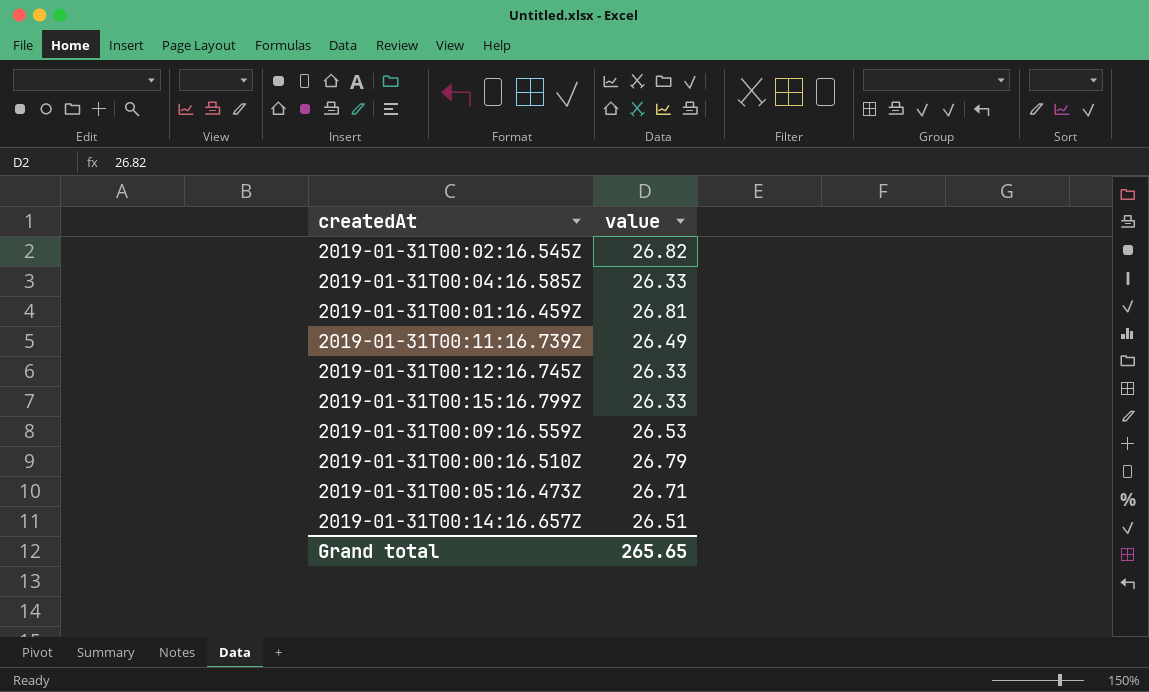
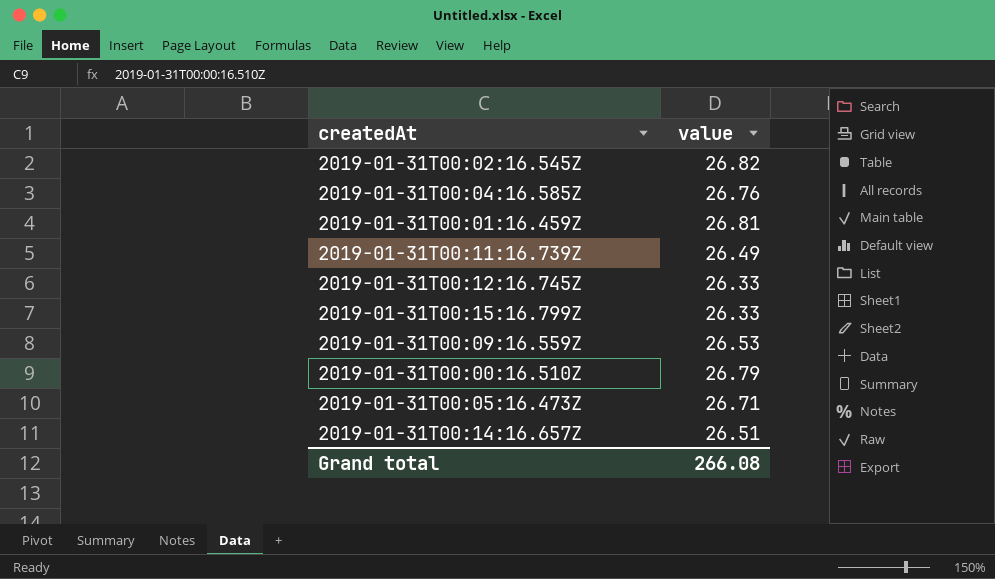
2019-01-31T00:04:16.585Z | value: 26.33 -> 26.76
Grand total | value: 265.65 -> 266.08

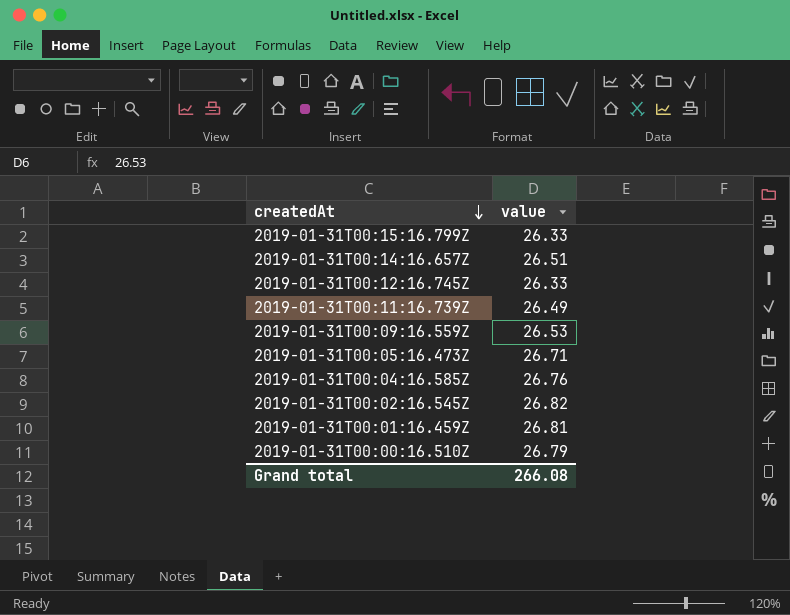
row order: none -> createdAt descending

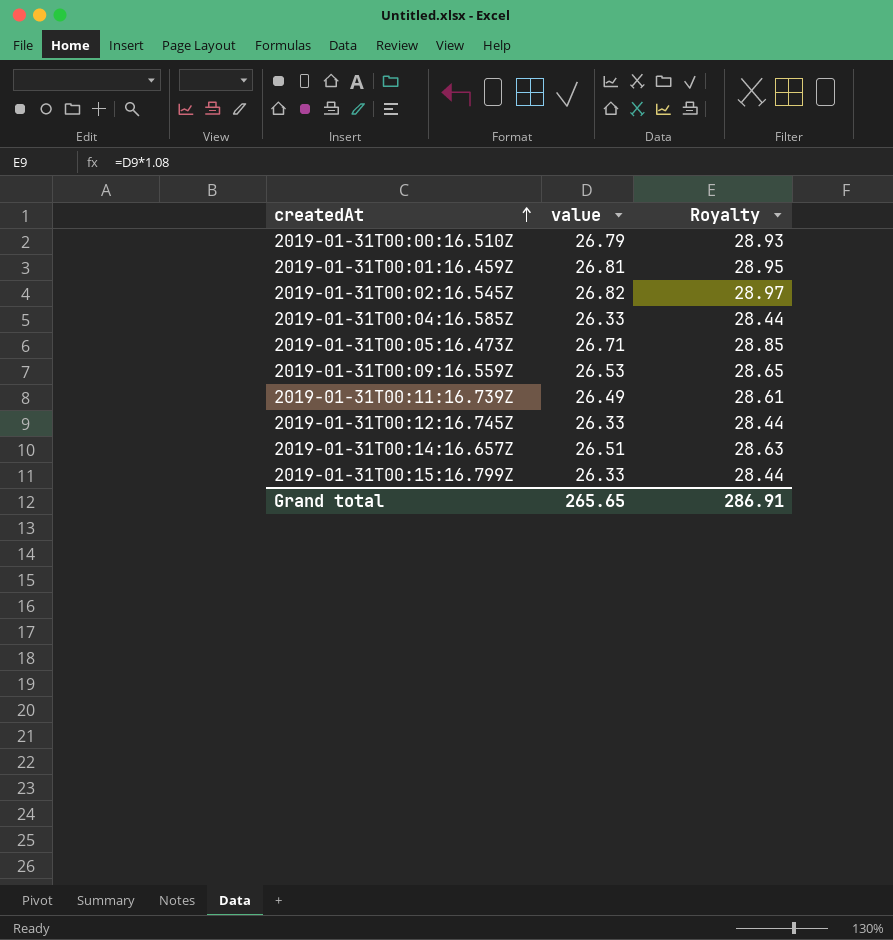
row order: createdAt descending -> createdAt ascending
column Royalty | formula: none -> [value] * 1.08
2019-01-31T00:04:16.585Z | value: 26.76 -> 26.33
Grand total | value: 266.08 -> 265.65

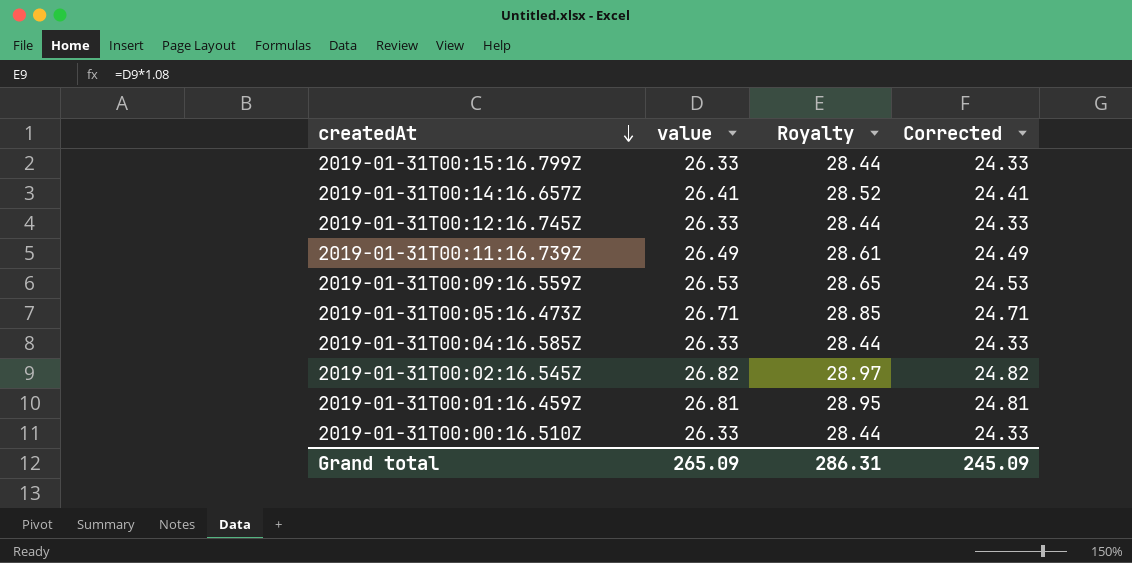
row order: createdAt ascending -> createdAt descending
column Corrected | formula: none -> [value] - 2
2019-01-31T00:14:16.657Z | value: 26.51 -> 26.41
2019-01-31T00:14:16.657Z | Royalty: 28.63 -> 28.52
2019-01-31T00:00:16.510Z | value: 26.79 -> 26.33
2019-01-31T00:00:16.510Z | Royalty: 28.93 -> 28.44
Grand total | value: 265.65 -> 265.09
Grand total | Royalty: 286.91 -> 286.31

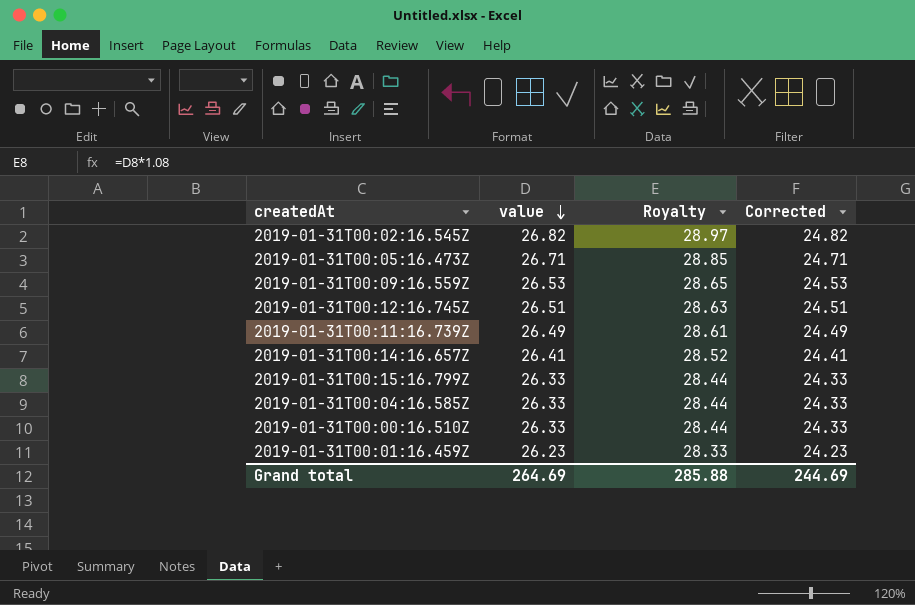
row order: createdAt descending -> value descending
2019-01-31T00:12:16.745Z | value: 26.33 -> 26.51
2019-01-31T00:12:16.745Z | Royalty: 28.44 -> 28.63
2019-01-31T00:12:16.745Z | Corrected: 24.33 -> 24.51
2019-01-31T00:01:16.459Z | value: 26.81 -> 26.23
2019-01-31T00:01:16.459Z | Royalty: 28.95 -> 28.33
2019-01-31T00:01:16.459Z | Corrected: 24.81 -> 24.23
Grand total | value: 265.09 -> 264.69
Grand total | Royalty: 286.31 -> 285.88
Grand total | Corrected: 245.09 -> 244.69

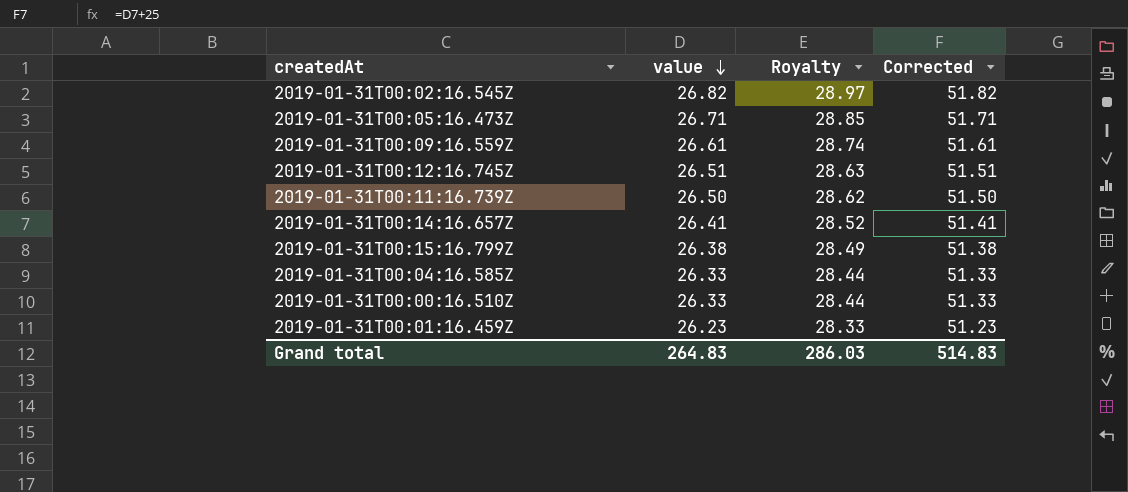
column Corrected | formula: [value] - 2 -> [value] + 25
2019-01-31T00:09:16.559Z | value: 26.53 -> 26.61
2019-01-31T00:09:16.559Z | Royalty: 28.65 -> 28.74
2019-01-31T00:11:16.739Z | value: 26.49 -> 26.50
2019-01-31T00:11:16.739Z | Royalty: 28.61 -> 28.62
2019-01-31T00:15:16.799Z | value: 26.33 -> 26.38
2019-01-31T00:15:16.799Z | Royalty: 28.44 -> 28.49
Grand total | value: 264.69 -> 264.83
Grand total | Royalty: 285.88 -> 286.03
Grand total | Corrected: 244.69 -> 514.83

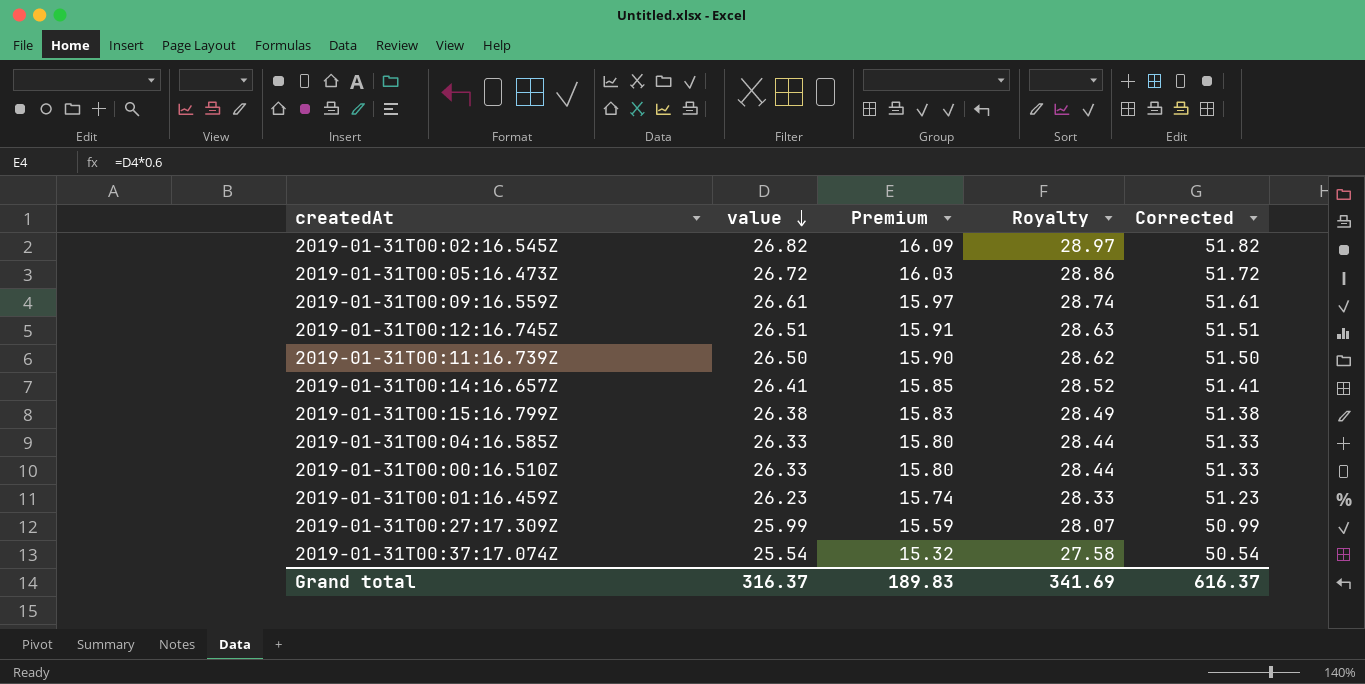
column Premium | formula: none -> [value] * 0.6
2019-01-31T00:05:16.473Z | value: 26.71 -> 26.72
2019-01-31T00:05:16.473Z | Royalty: 28.85 -> 28.86
2019-01-31T00:05:16.473Z | Corrected: 51.71 -> 51.72
row 2019-01-31T00:27:17.309Z: none -> 25.99 | 15.59 | 28.07 | 50.99
row 2019-01-31T00:37:17.074Z: none -> 25.54 | 15.32 | 27.58 | 50.54
Grand total | value: 264.83 -> 316.37
Grand total | Royalty: 286.03 -> 341.69
Grand total | Corrected: 514.83 -> 616.37

